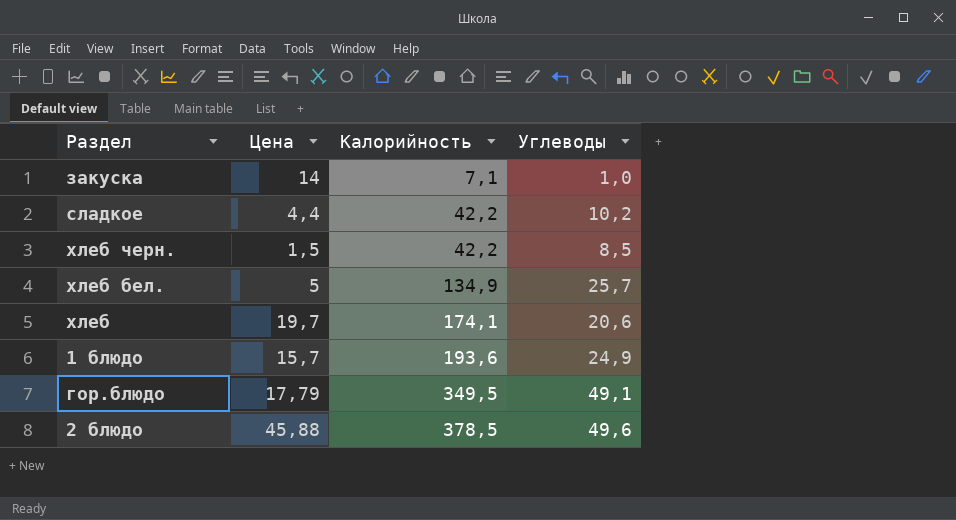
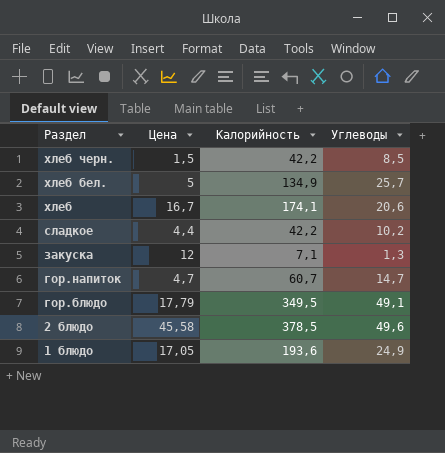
row order: Калорийность ascending -> Раздел descending
хлеб | Цена: 19,7 -> 16,7
закуска | Цена: 14 -> 12
закуска | Углеводы: 1,0 -> 1,3
row гор.напиток: none -> 4,7 | 60,7 | 14,7
2 блюдо | Цена: 45,88 -> 45,58
1 блюдо | Цена: 15,7 -> 17,05

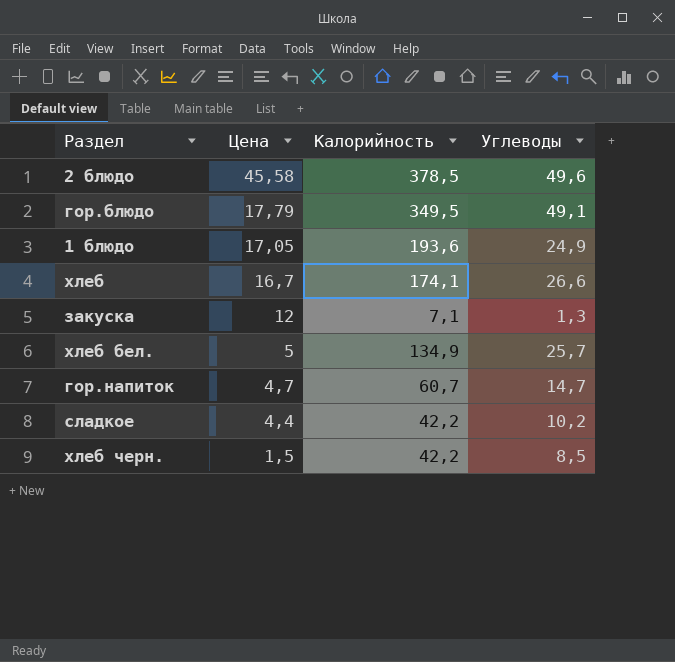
row order: Раздел descending -> Цена descending
хлеб | Углеводы: 20,6 -> 26,6

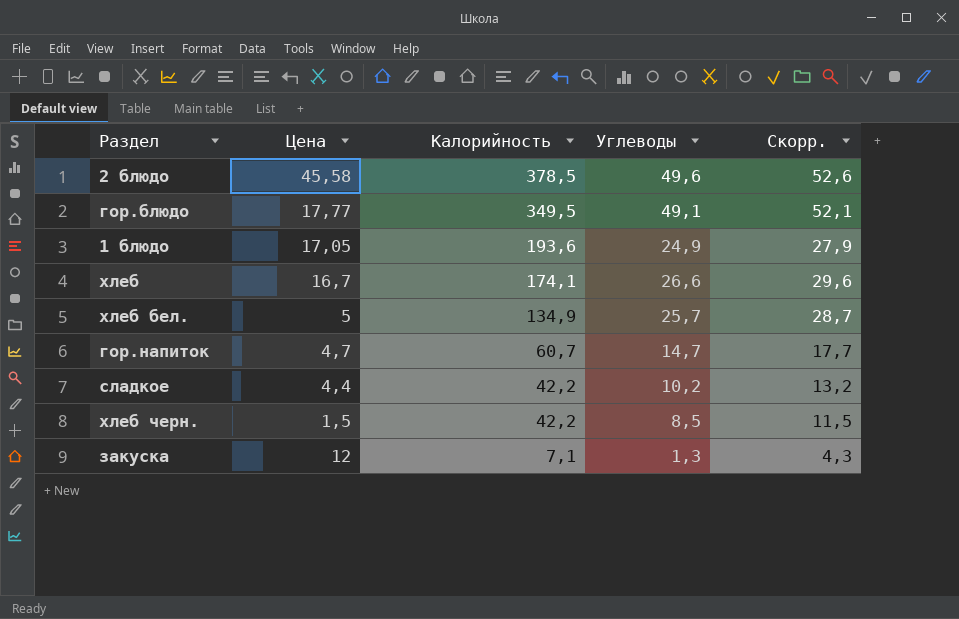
row order: Цена descending -> Калорийность descending
column Скорр. | formula: none -> [Углеводы] + 3
гор.блюдо | Цена: 17,79 -> 17,77

